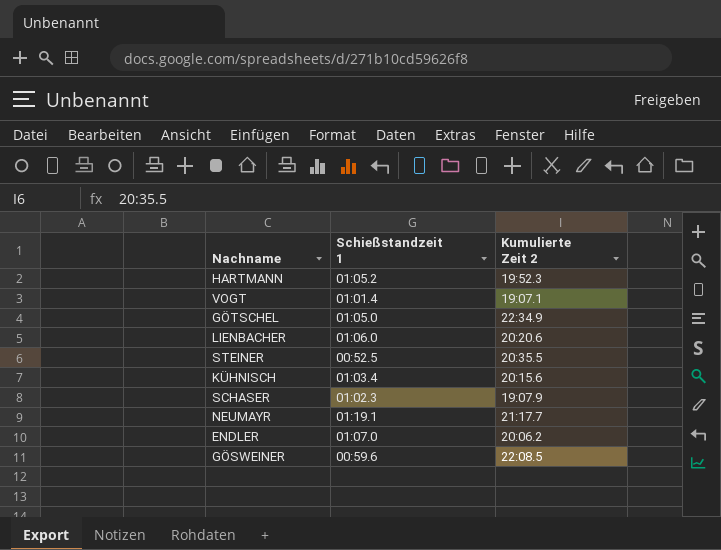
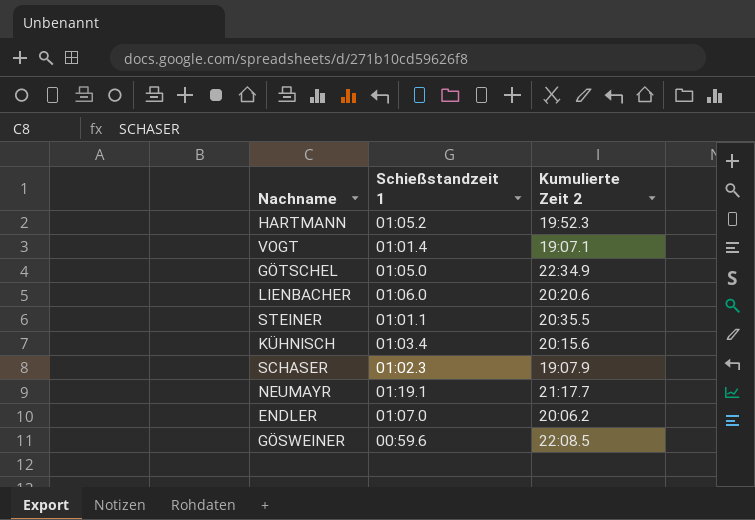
STEINER | Schießstandzeit 1: 00:52.5 -> 01:01.1

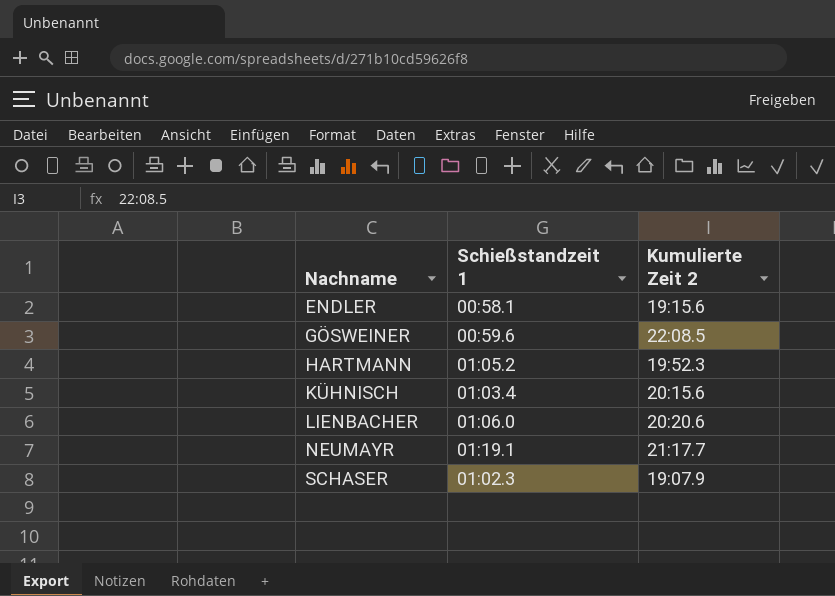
row order: none -> Nachname ascending
row VOGT: 01:01.4 | 19:07.1 -> none
row GÖTSCHEL: 01:05.0 | 22:34.9 -> none
row STEINER: 01:01.1 | 20:35.5 -> none
ENDLER | Schießstandzeit 1: 01:07.0 -> 00:58.1
ENDLER | Kumulierte Zeit 2: 20:06.2 -> 19:15.6

